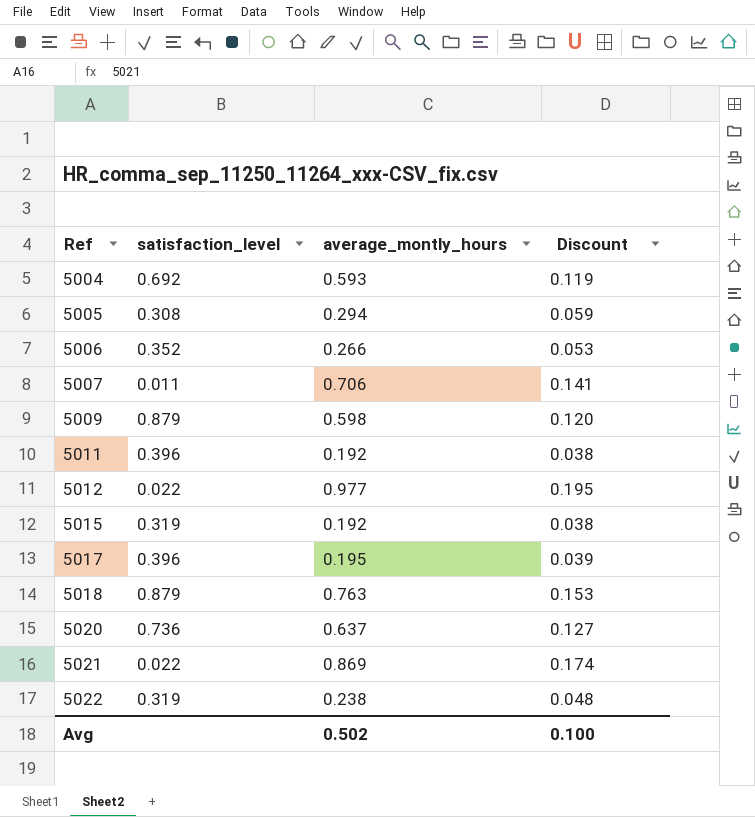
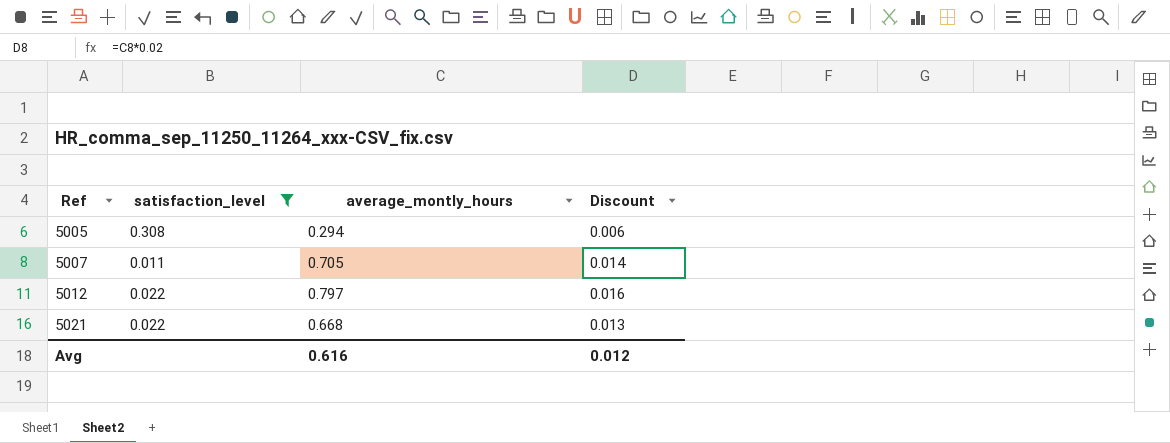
filter: none -> satisfaction_level <= 0.308
column Discount | formula: [average_montly_hours] * 0.2 -> [average_montly_hours] * 0.02
5007 | average_montly_hours: 0.706 -> 0.705
5012 | average_montly_hours: 0.977 -> 0.797
5021 | average_montly_hours: 0.869 -> 0.668
Avg | average_montly_hours: 0.502 -> 0.616
Avg | Discount: 0.100 -> 0.012

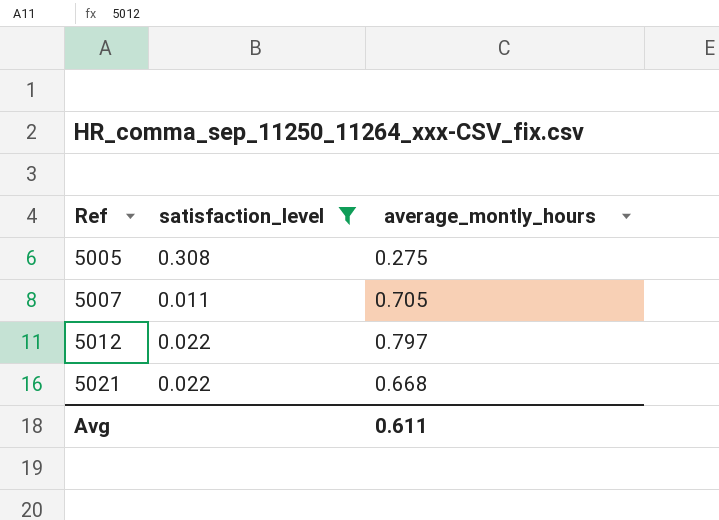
column Discount | formula: [average_montly_hours] * 0.02 -> none
5005 | average_montly_hours: 0.294 -> 0.275
Avg | average_montly_hours: 0.616 -> 0.611

